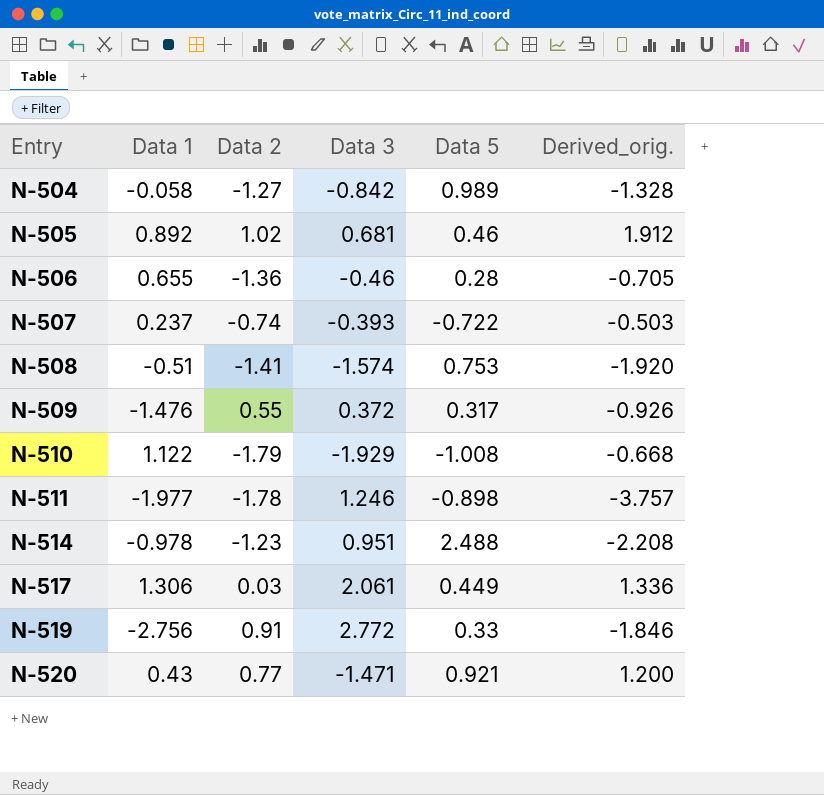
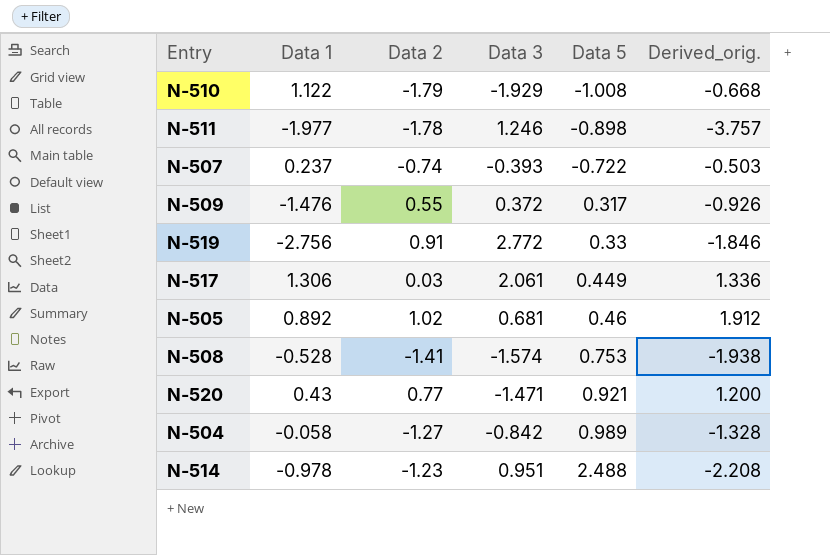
row order: Entry ascending -> Data 5 ascending
row N-506: 0.655 | -1.36 | -0.46 | 0.28 | -0.705 -> none
N-508 | Data 1: -0.51 -> -0.528
N-508 | Derived_orig.: -1.920 -> -1.938

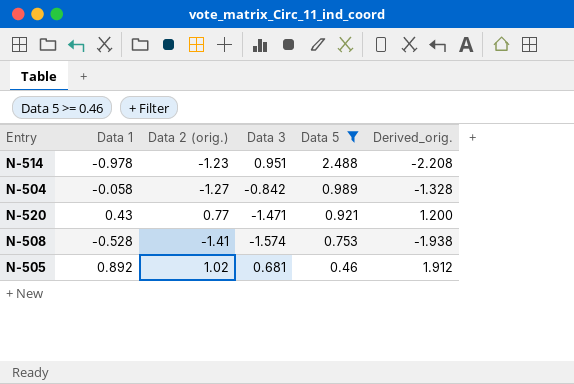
filter: none -> Data 5 >= 0.46
row order: Data 5 ascending -> Data 5 descending
column name: Data 2 -> Data 2 (orig.)

